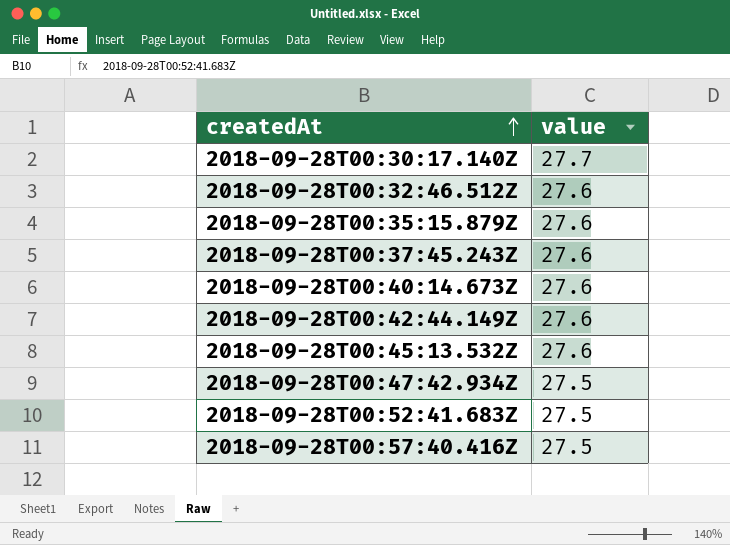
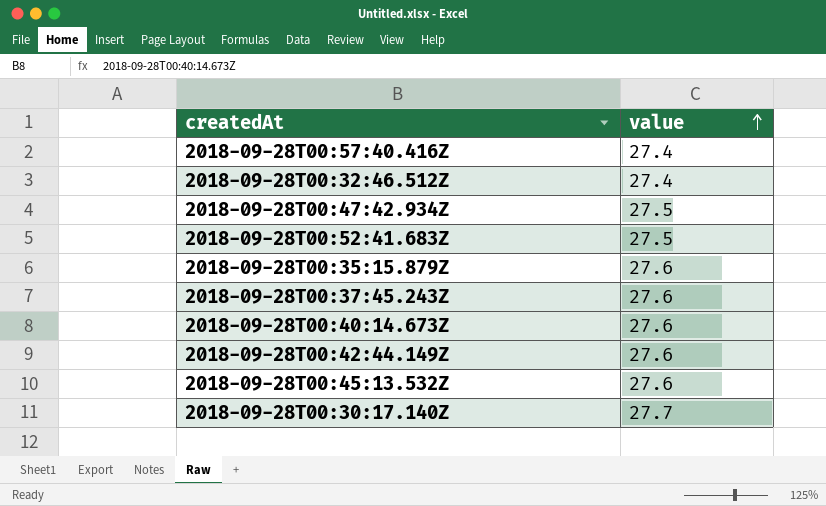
row order: createdAt ascending -> value ascending
2018-09-28T00:57:40.416Z | value: 27.5 -> 27.4
2018-09-28T00:32:46.512Z | value: 27.6 -> 27.4

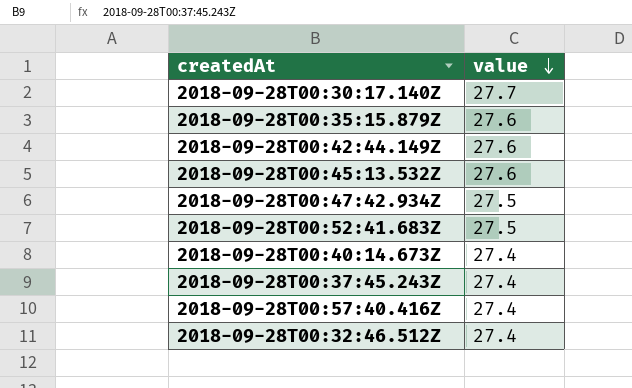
row order: value ascending -> value descending
2018-09-28T00:40:14.673Z | value: 27.6 -> 27.4
2018-09-28T00:37:45.243Z | value: 27.6 -> 27.4

